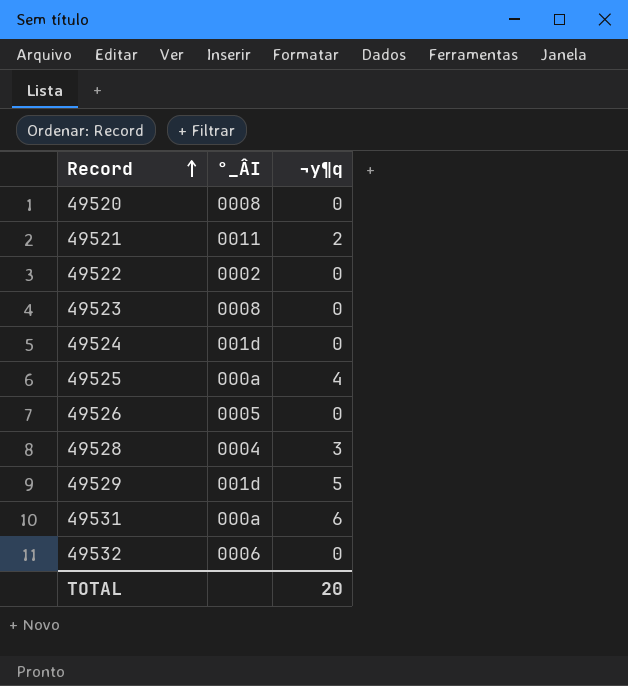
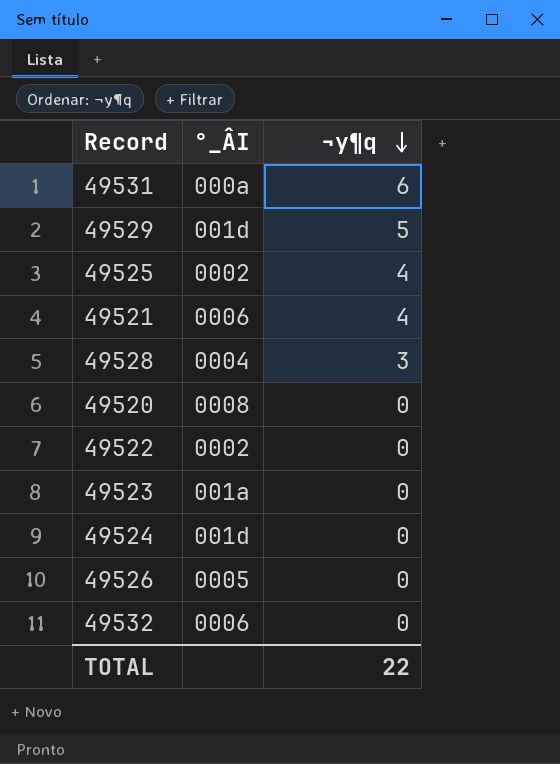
row order: Record ascending -> ¬y¶q descending
49525 | °_ÂI: 000a -> 0002
49521 | °_ÂI: 0011 -> 0006
49521 | ¬y¶q: 2 -> 4
49523 | °_ÂI: 0008 -> 001a
TOTAL | ¬y¶q: 20 -> 22

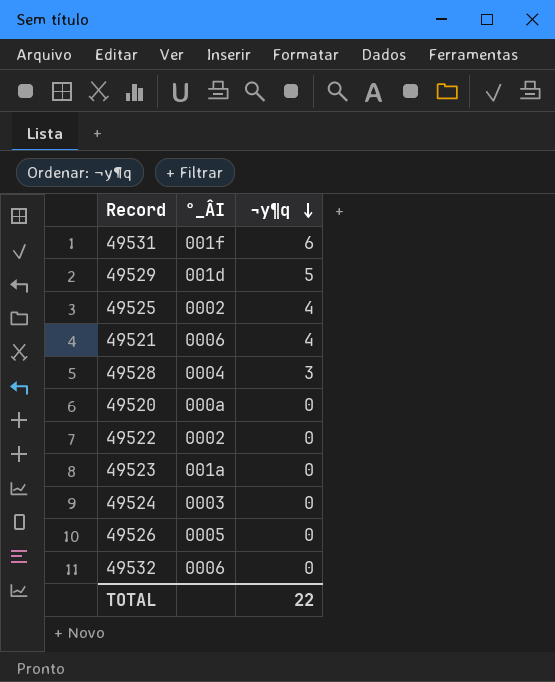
49531 | °_ÂI: 000a -> 001f
49520 | °_ÂI: 0008 -> 000a
49524 | °_ÂI: 001d -> 0003

